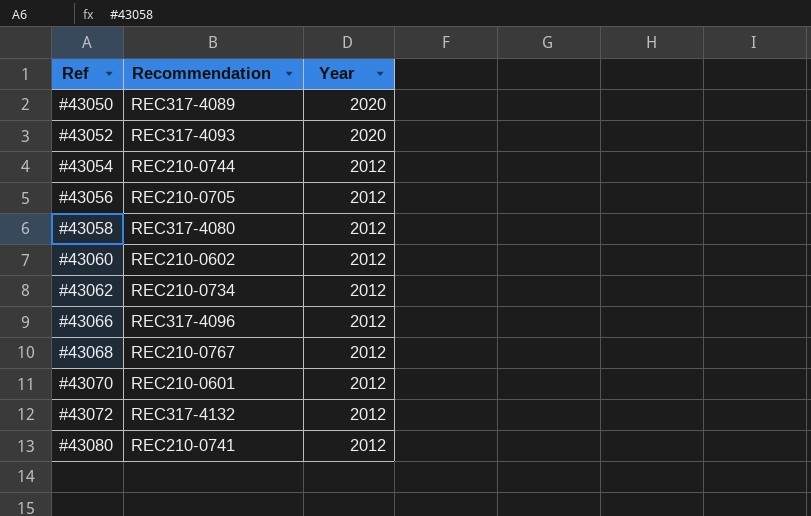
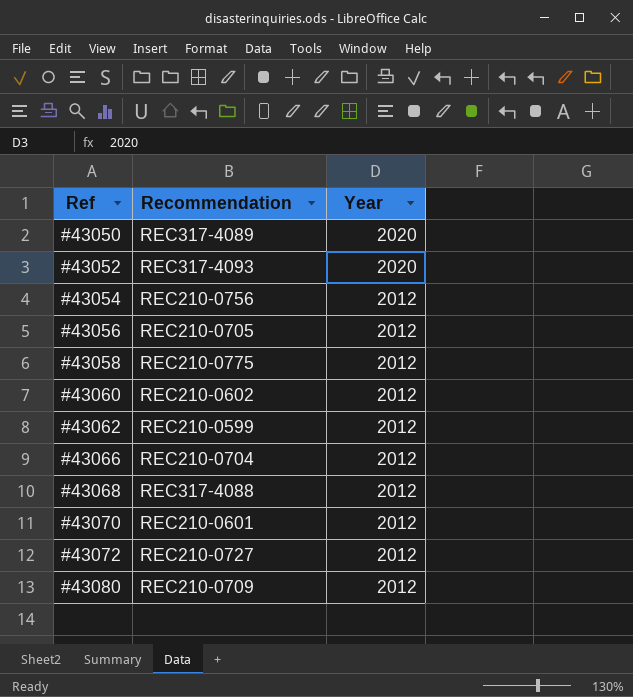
#43054 | Recommendation: REC210-0744 -> REC210-0756
#43058 | Recommendation: REC317-4080 -> REC210-0775
#43062 | Recommendation: REC210-0734 -> REC210-0599
#43066 | Recommendation: REC317-4096 -> REC210-0704
#43068 | Recommendation: REC210-0767 -> REC317-4088
#43072 | Recommendation: REC317-4132 -> REC210-0727
#43080 | Recommendation: REC210-0741 -> REC210-0709

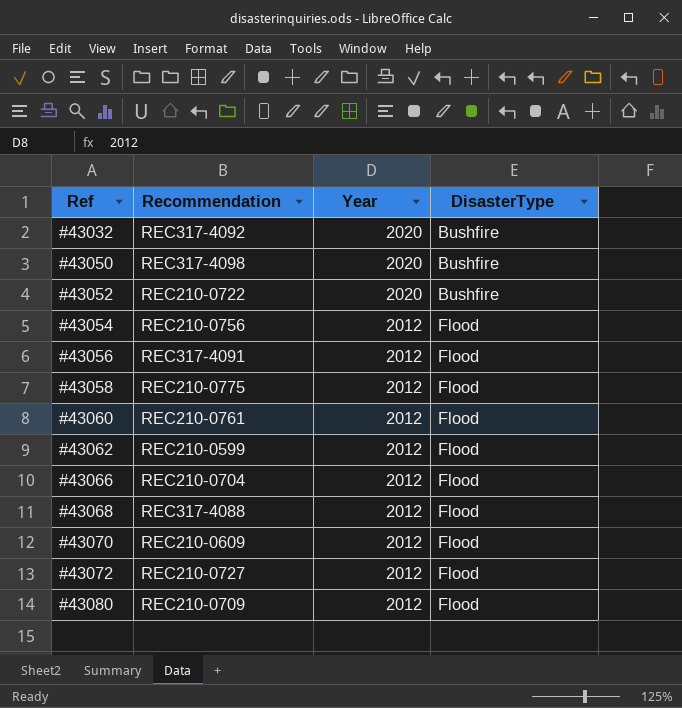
column DisasterType | position: none -> 4
row #43032: none -> REC317-4092 | 2020 | Bushfire
#43050 | Recommendation: REC317-4089 -> REC317-4098
#43052 | Recommendation: REC317-4093 -> REC210-0722
#43056 | Recommendation: REC210-0705 -> REC317-4091
#43060 | Recommendation: REC210-0602 -> REC210-0761
#43070 | Recommendation: REC210-0601 -> REC210-0609

